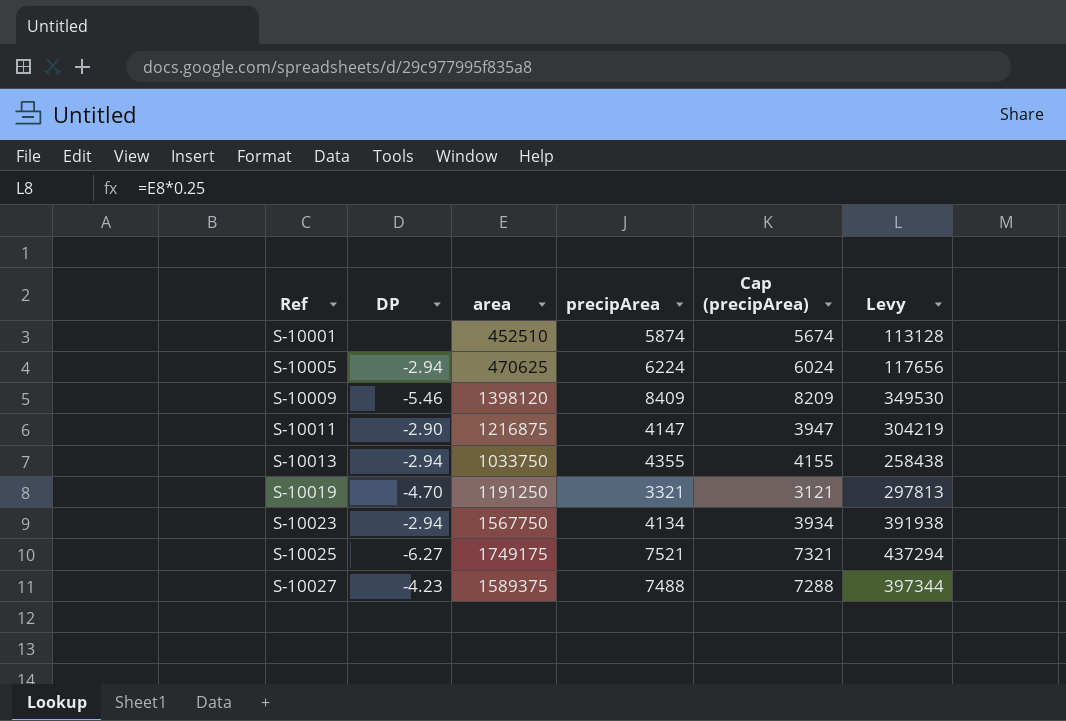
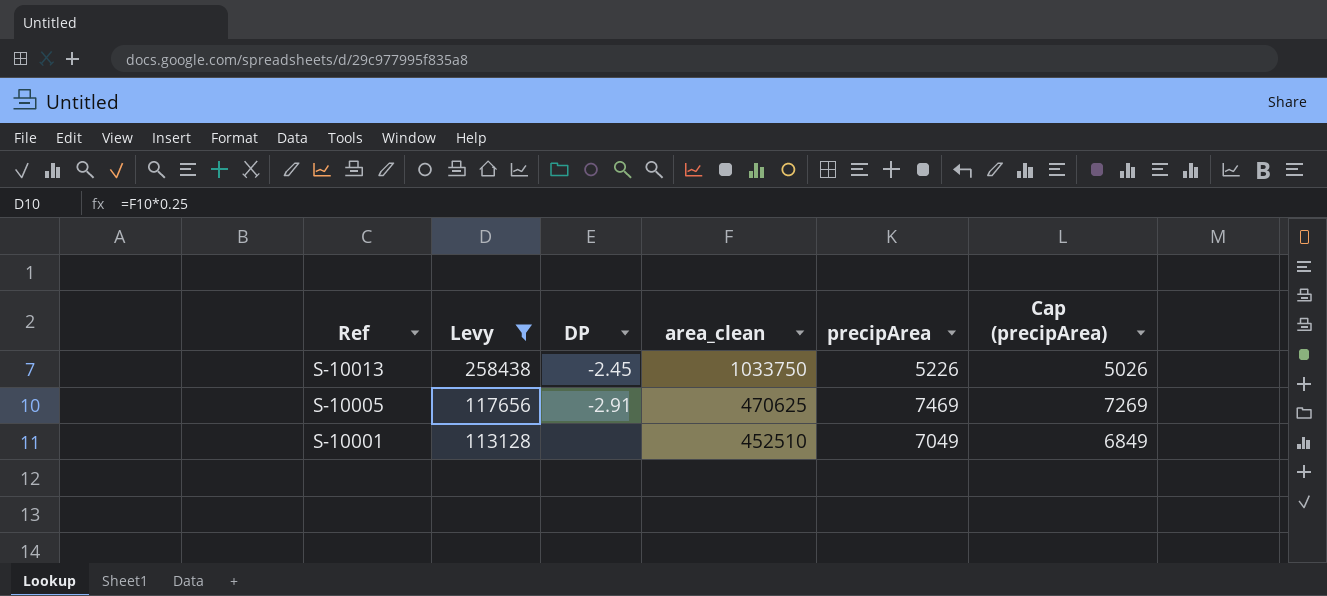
filter: none -> Levy <= 258438
row order: Ref ascending -> Ref descending
column Levy | position: 6 -> 2
column name: area -> area_clean
S-10013 | DP: -2.94 -> -2.45
S-10013 | precipArea: 4355 -> 5226
S-10013 | Cap (precipArea): 4155 -> 5026
S-10005 | DP: -2.94 -> -2.91
S-10005 | precipArea: 6224 -> 7469
S-10005 | Cap (precipArea): 6024 -> 7269
S-10001 | precipArea: 5874 -> 7049
S-10001 | Cap (precipArea): 5674 -> 6849

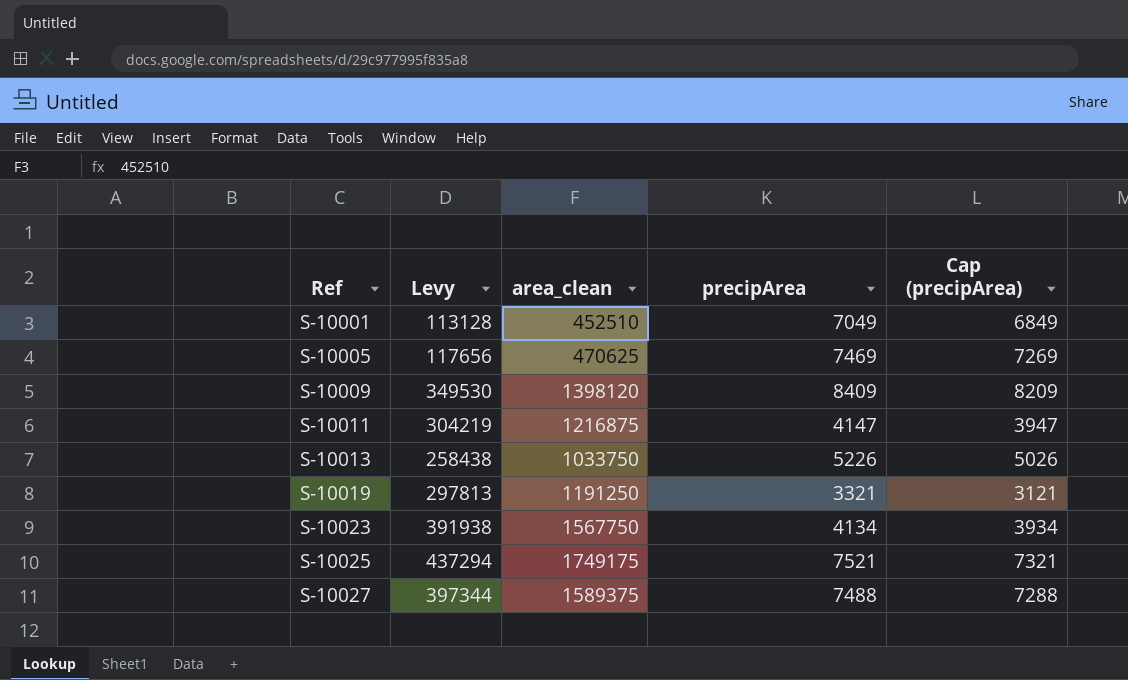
filter: Levy <= 258438 -> none
row order: Ref descending -> Ref ascending
column DP | position: 3 -> none

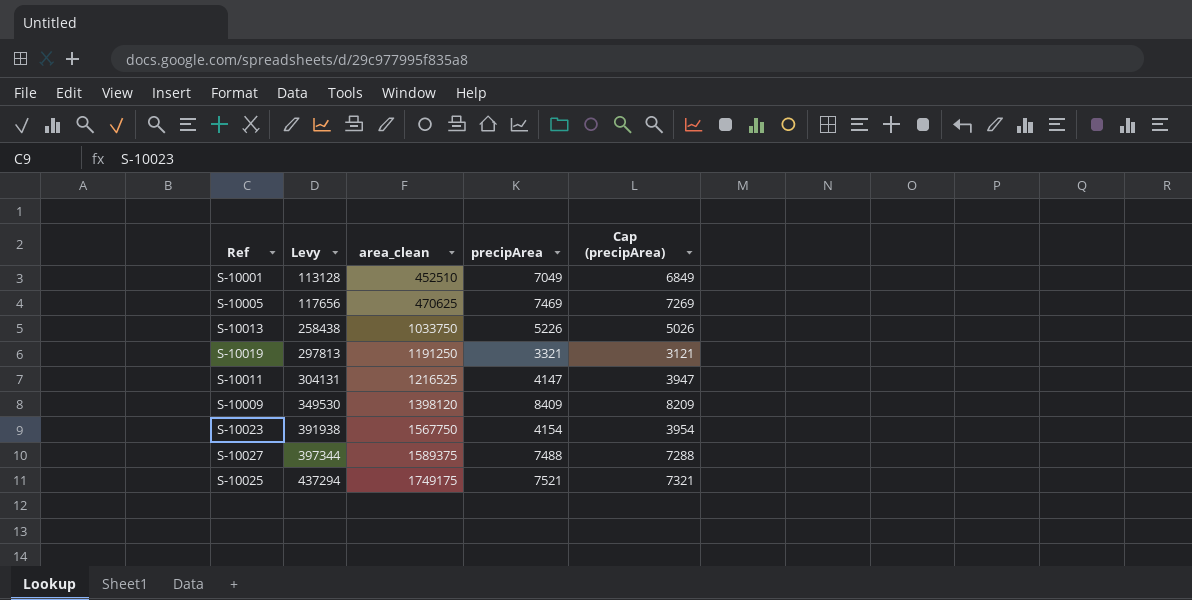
row order: Ref ascending -> Levy ascending
S-10011 | Levy: 304219 -> 304131
S-10011 | area_clean: 1216875 -> 1216525
S-10023 | precipArea: 4134 -> 4154
S-10023 | Cap (precipArea): 3934 -> 3954

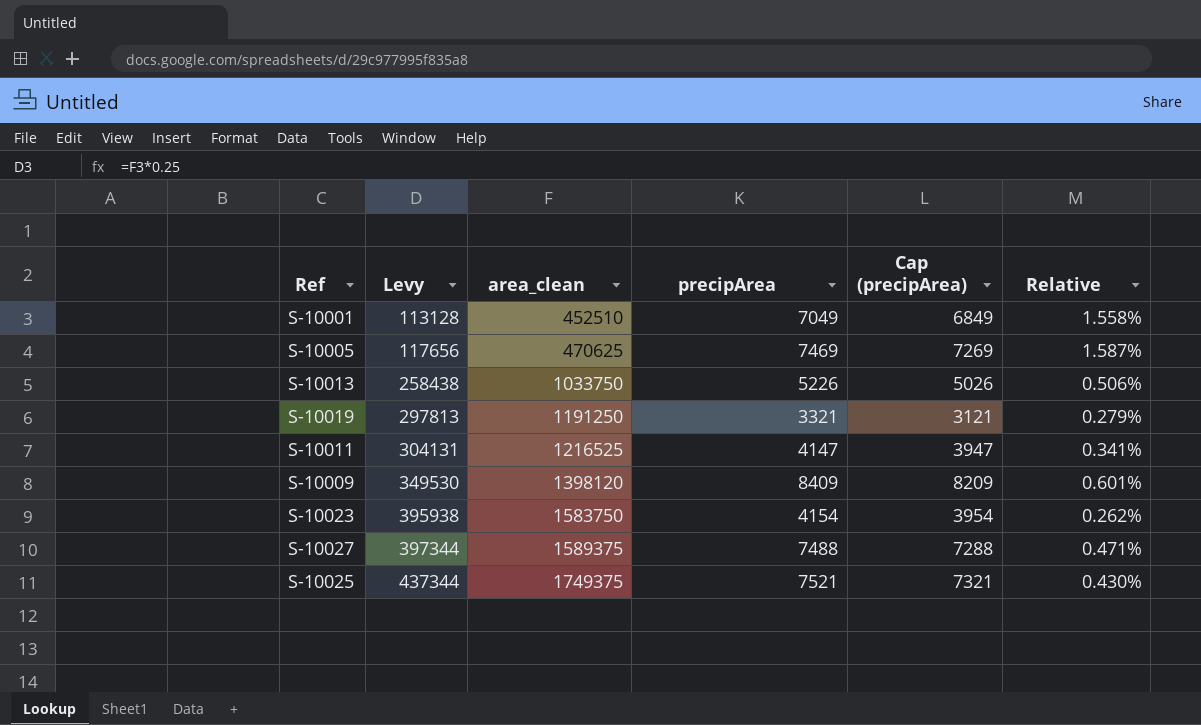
column Relative | formula: none -> [precipArea] / [area_clean]
S-10023 | Levy: 391938 -> 395938
S-10023 | area_clean: 1567750 -> 1583750
S-10025 | Levy: 437294 -> 437344
S-10025 | area_clean: 1749175 -> 1749375

